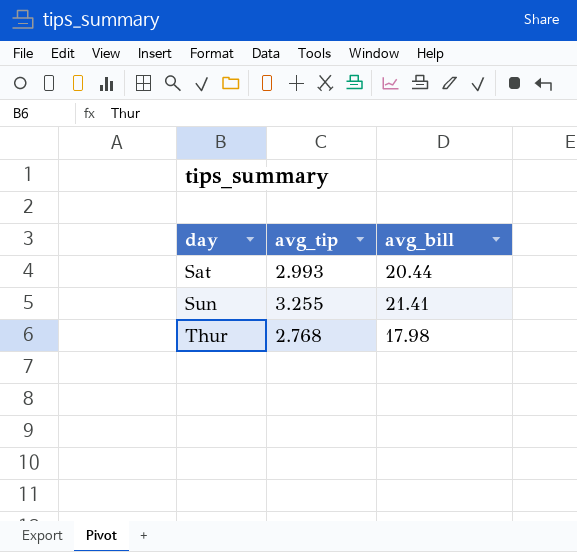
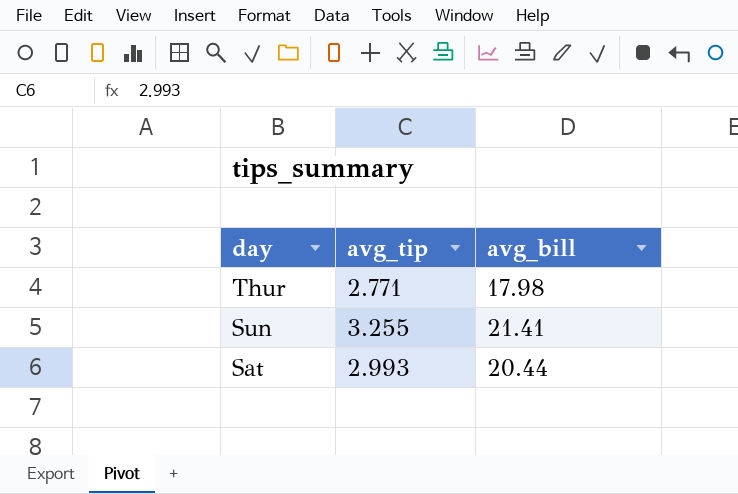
row order: day ascending -> day descending
Thur | avg_tip: 2.768 -> 2.771

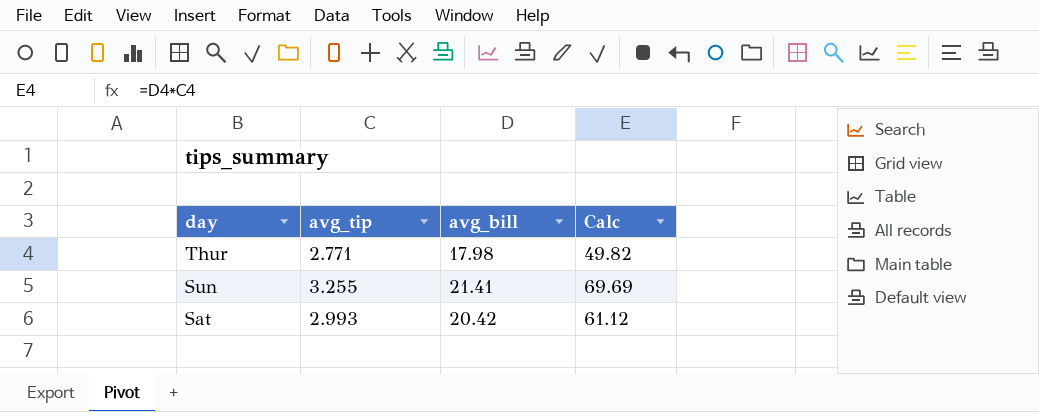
column Calc | formula: none -> [avg_tip] * [avg_bill]
Sat | avg_bill: 20.44 -> 20.42

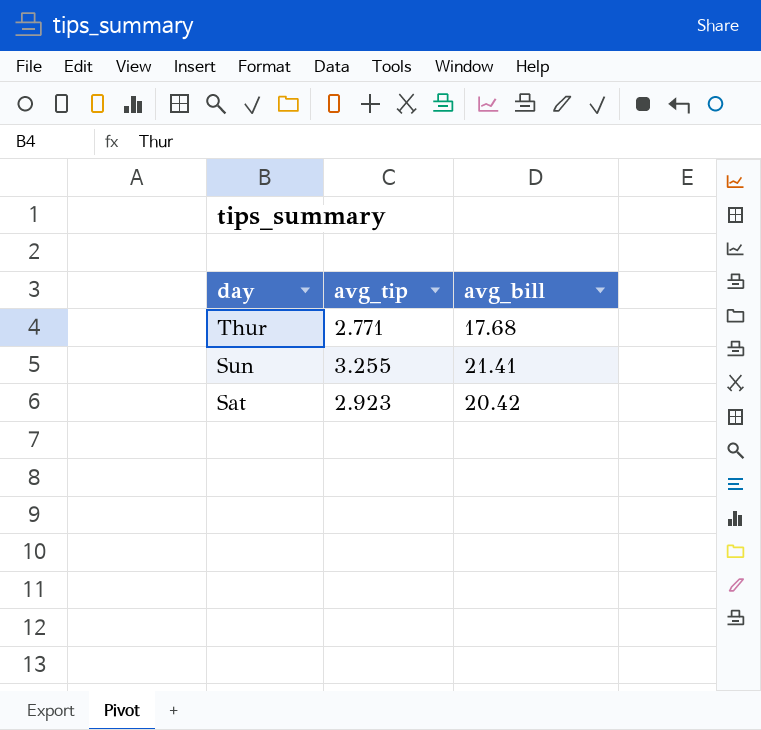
column Calc | formula: [avg_tip] * [avg_bill] -> none
Thur | avg_bill: 17.98 -> 17.68
Sat | avg_tip: 2.993 -> 2.923

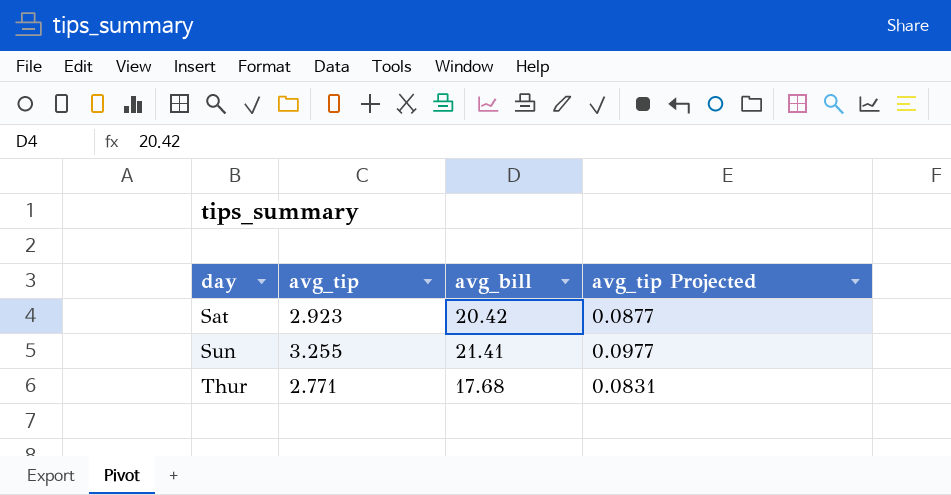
row order: day descending -> day ascending
column avg_tip Projected | formula: none -> [avg_tip] * 0.03

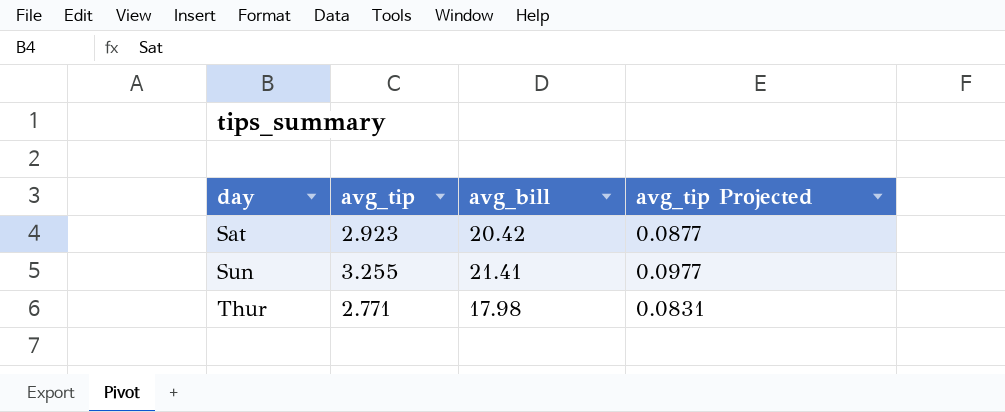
Thur | avg_bill: 17.68 -> 17.98

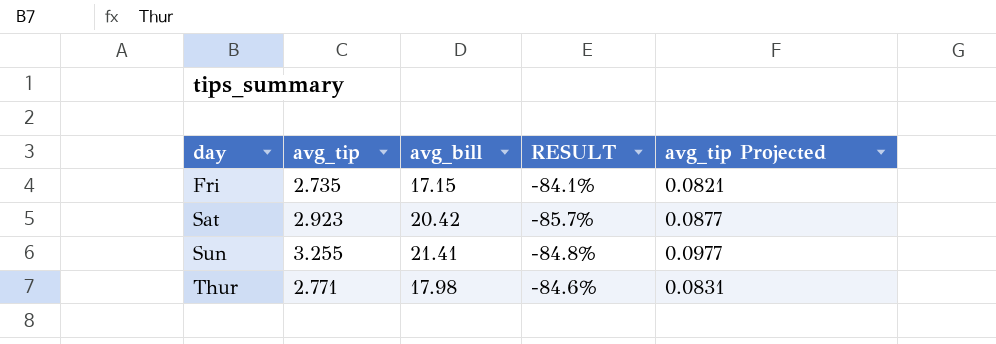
column RESULT | formula: none -> ([avg_tip] - [avg_bill]) / [avg_bill]
row Fri: none -> 2.735 | 17.15 | -84.1% | 0.0821

